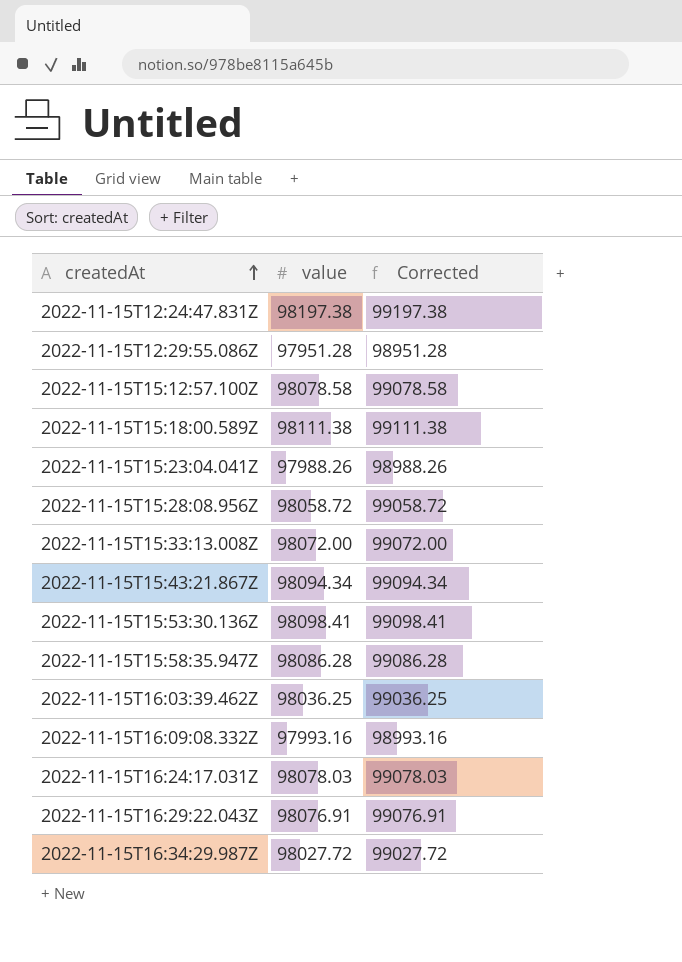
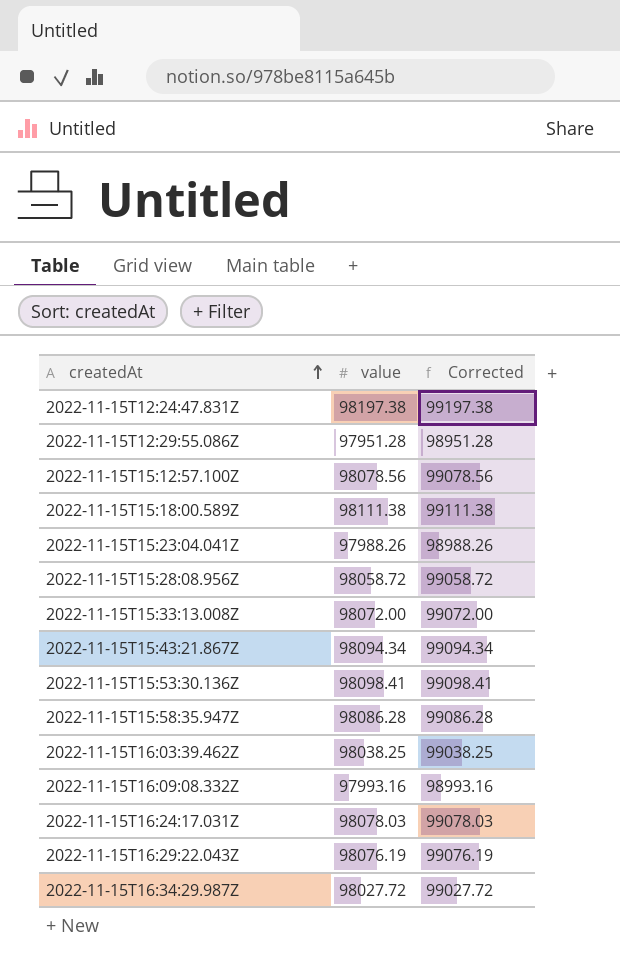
2022-11-15T15:12:57.100Z | value: 98078.58 -> 98078.56
2022-11-15T15:12:57.100Z | Corrected: 99078.58 -> 99078.56
2022-11-15T16:03:39.462Z | value: 98036.25 -> 98038.25
2022-11-15T16:03:39.462Z | Corrected: 99036.25 -> 99038.25
2022-11-15T16:29:22.043Z | value: 98076.91 -> 98076.19
2022-11-15T16:29:22.043Z | Corrected: 99076.91 -> 99076.19

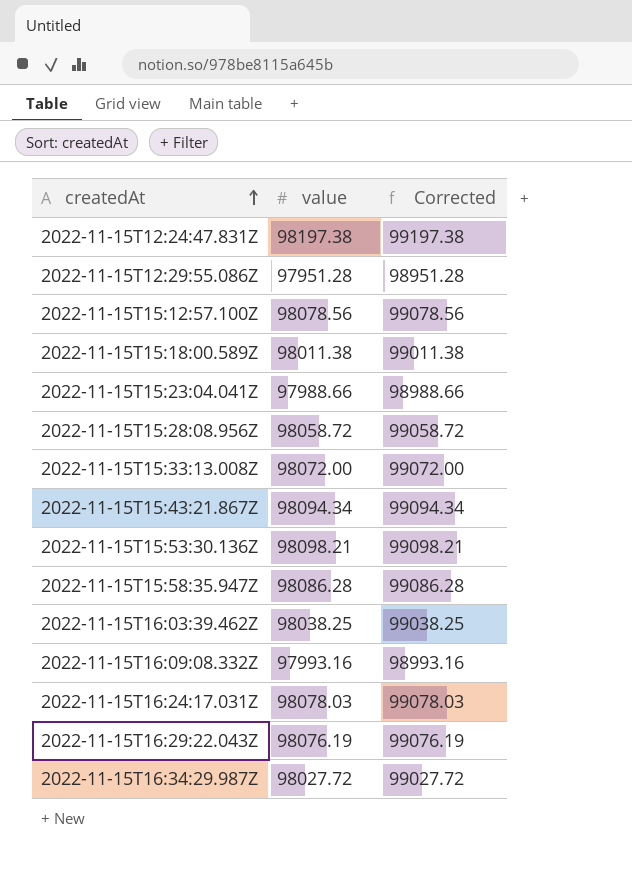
2022-11-15T15:18:00.589Z | value: 98111.38 -> 98011.38
2022-11-15T15:18:00.589Z | Corrected: 99111.38 -> 99011.38
2022-11-15T15:23:04.041Z | value: 97988.26 -> 97988.66
2022-11-15T15:23:04.041Z | Corrected: 98988.26 -> 98988.66
2022-11-15T15:53:30.136Z | value: 98098.41 -> 98098.21
2022-11-15T15:53:30.136Z | Corrected: 99098.41 -> 99098.21

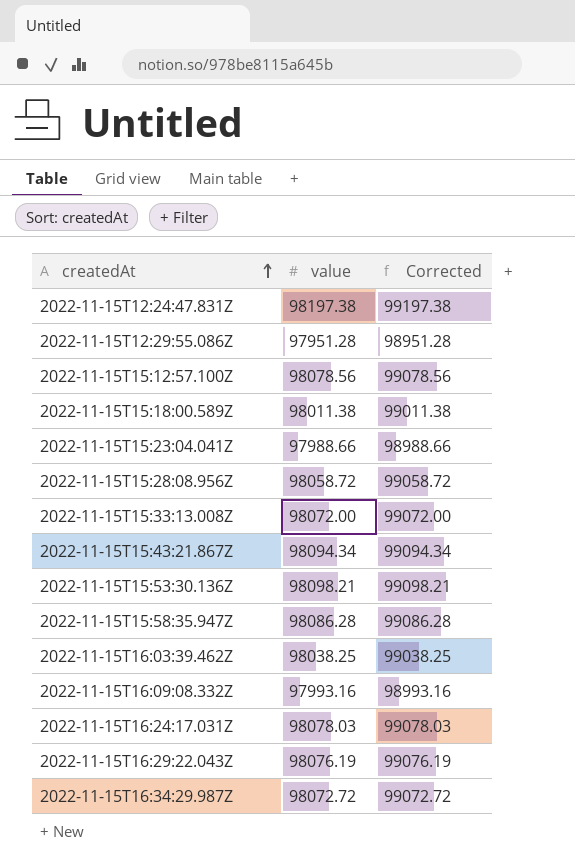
2022-11-15T16:34:29.987Z | value: 98027.72 -> 98072.72
2022-11-15T16:34:29.987Z | Corrected: 99027.72 -> 99072.72

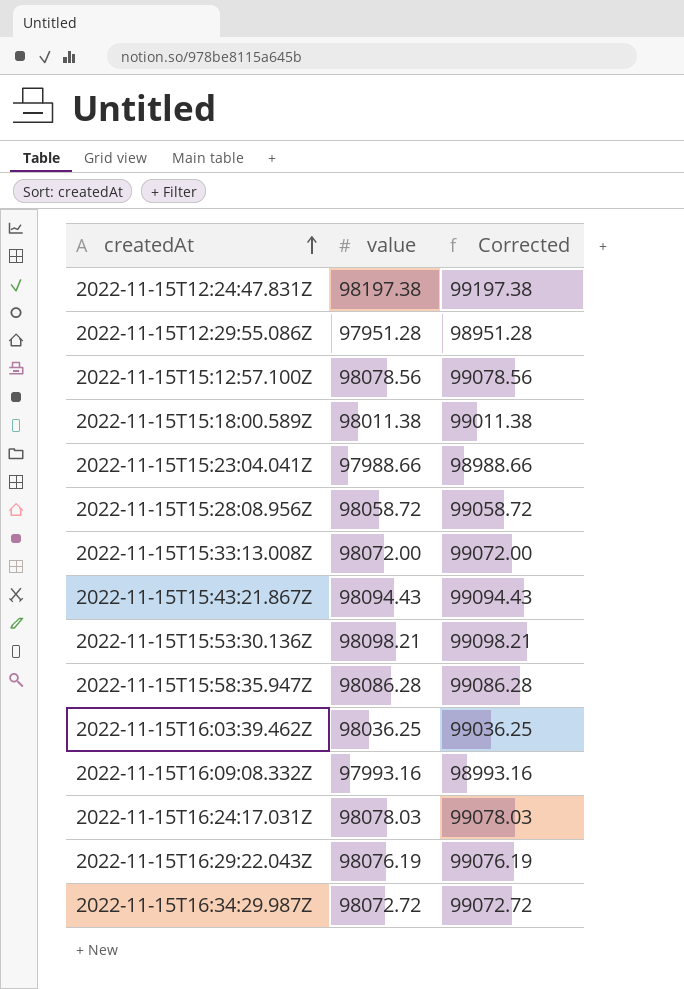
2022-11-15T15:43:21.867Z | value: 98094.34 -> 98094.43
2022-11-15T15:43:21.867Z | Corrected: 99094.34 -> 99094.43
2022-11-15T16:03:39.462Z | value: 98038.25 -> 98036.25
2022-11-15T16:03:39.462Z | Corrected: 99038.25 -> 99036.25

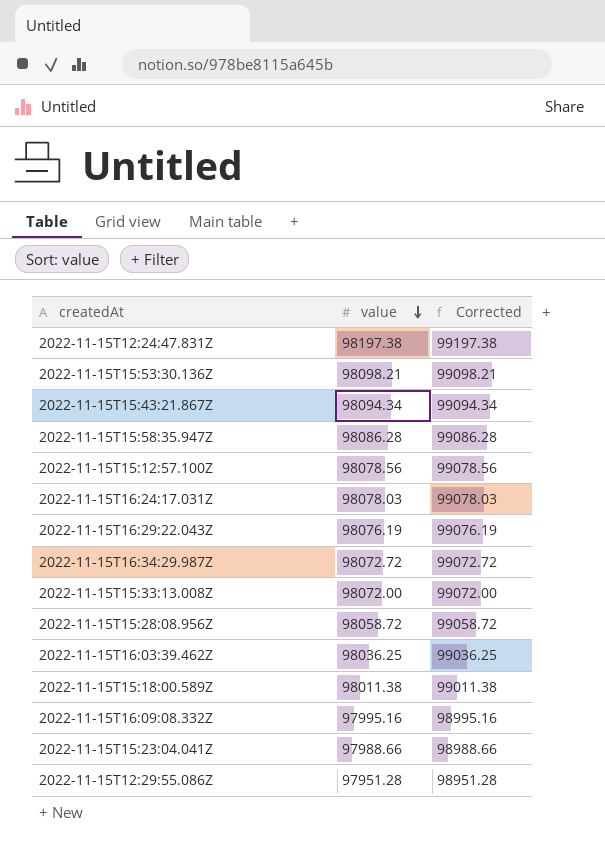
row order: createdAt ascending -> value descending
2022-11-15T15:43:21.867Z | value: 98094.43 -> 98094.34
2022-11-15T15:43:21.867Z | Corrected: 99094.43 -> 99094.34
2022-11-15T16:09:08.332Z | value: 97993.16 -> 97995.16
2022-11-15T16:09:08.332Z | Corrected: 98993.16 -> 98995.16

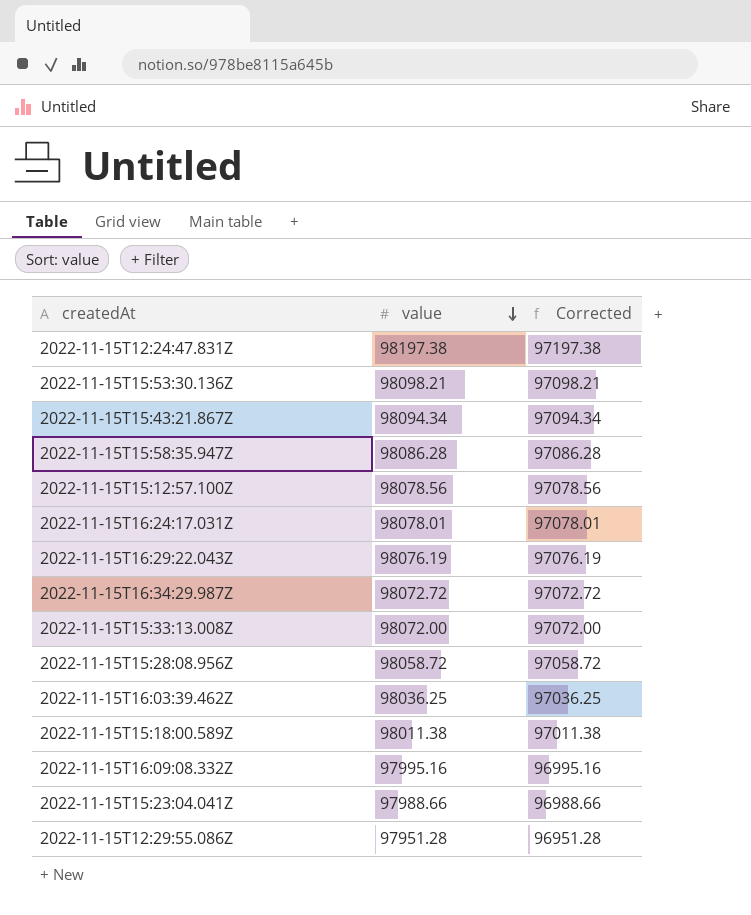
column Corrected | formula: [value] + 1000 -> [value] - 1000
2022-11-15T16:24:17.031Z | value: 98078.03 -> 98078.01

